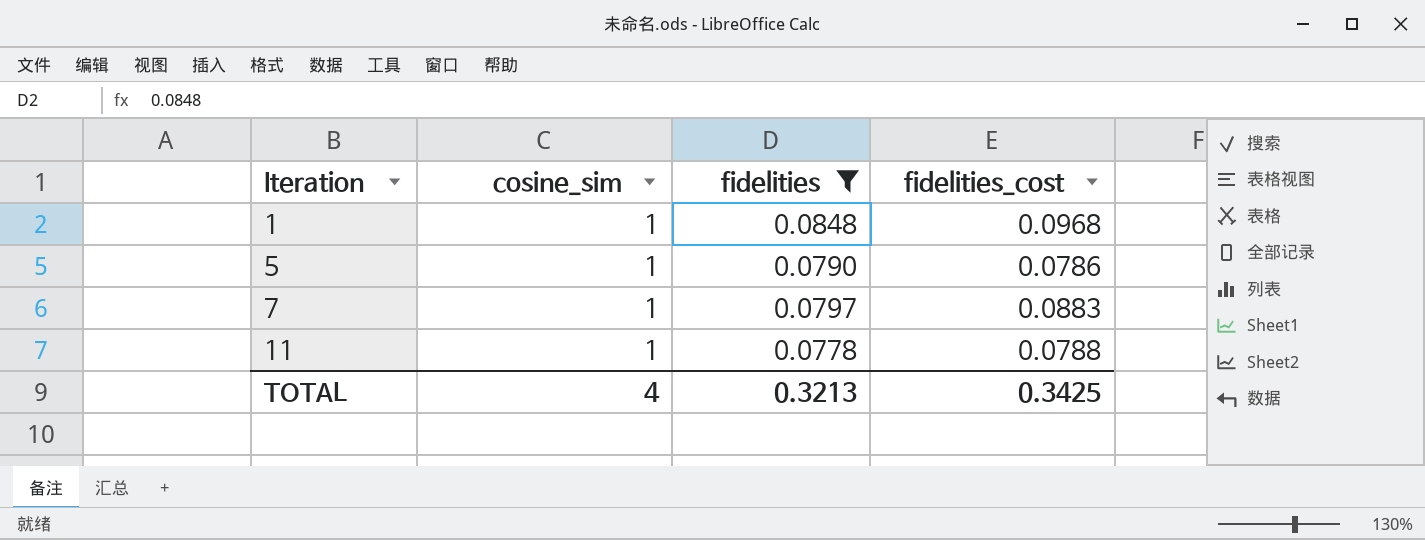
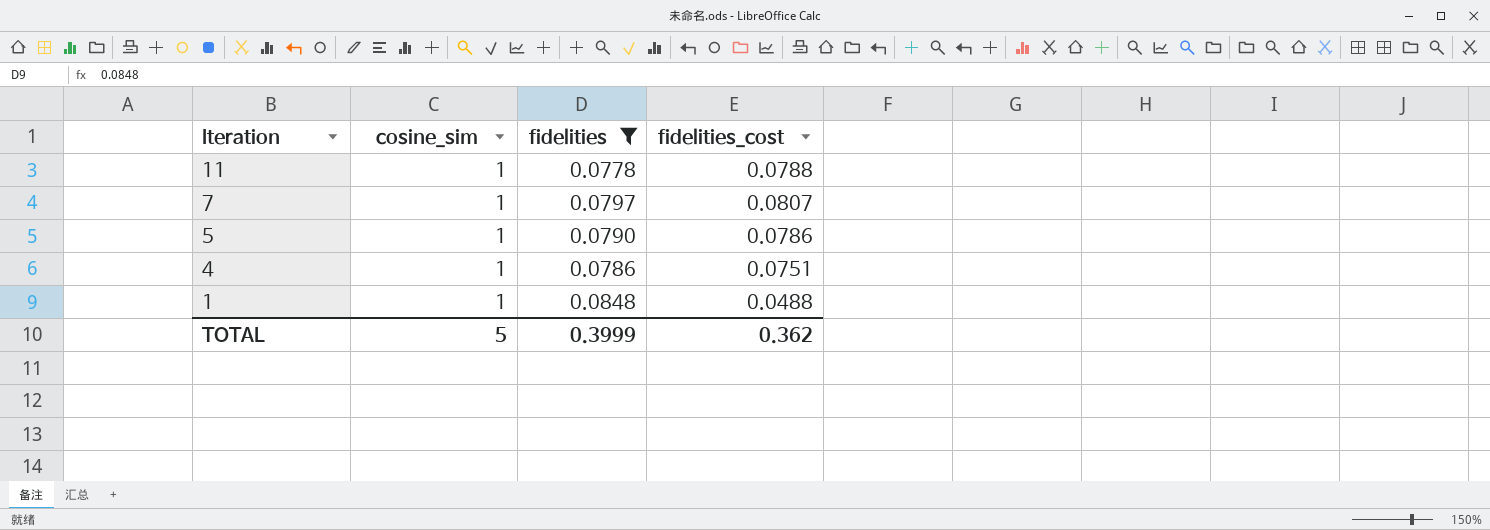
row order: Iteration ascending -> Iteration descending
7 | fidelities_cost: 0.0883 -> 0.0807
row 4: none -> 1 | 0.0786 | 0.0751
1 | fidelities_cost: 0.0968 -> 0.0488
TOTAL | cosine_sim: 4 -> 5
TOTAL | fidelities: 0.3213 -> 0.3999
TOTAL | fidelities_cost: 0.3425 -> 0.362

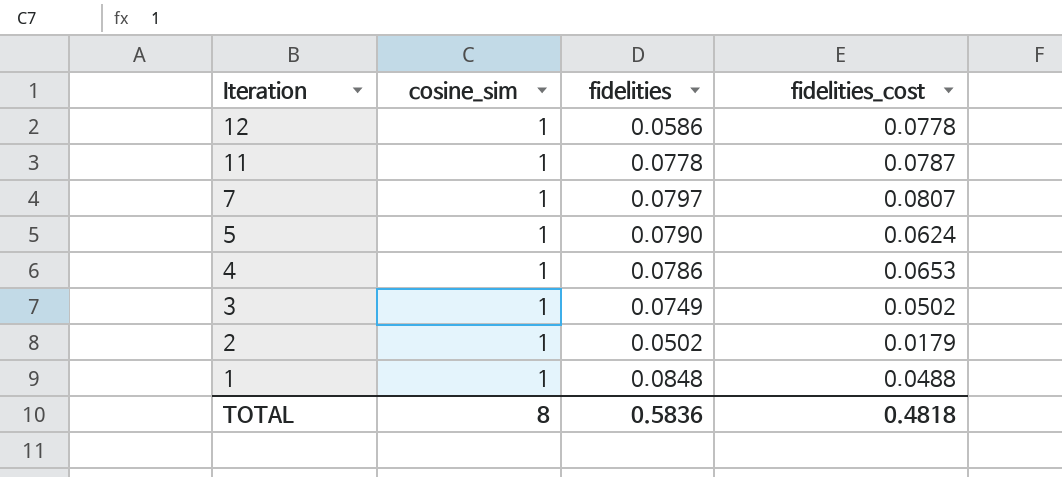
filter: fidelities >= 0.0778 -> none
11 | fidelities_cost: 0.0788 -> 0.0787
5 | fidelities_cost: 0.0786 -> 0.0624
4 | fidelities_cost: 0.0751 -> 0.0653
TOTAL | cosine_sim: 5 -> 8
TOTAL | fidelities: 0.3999 -> 0.5836
TOTAL | fidelities_cost: 0.362 -> 0.4818

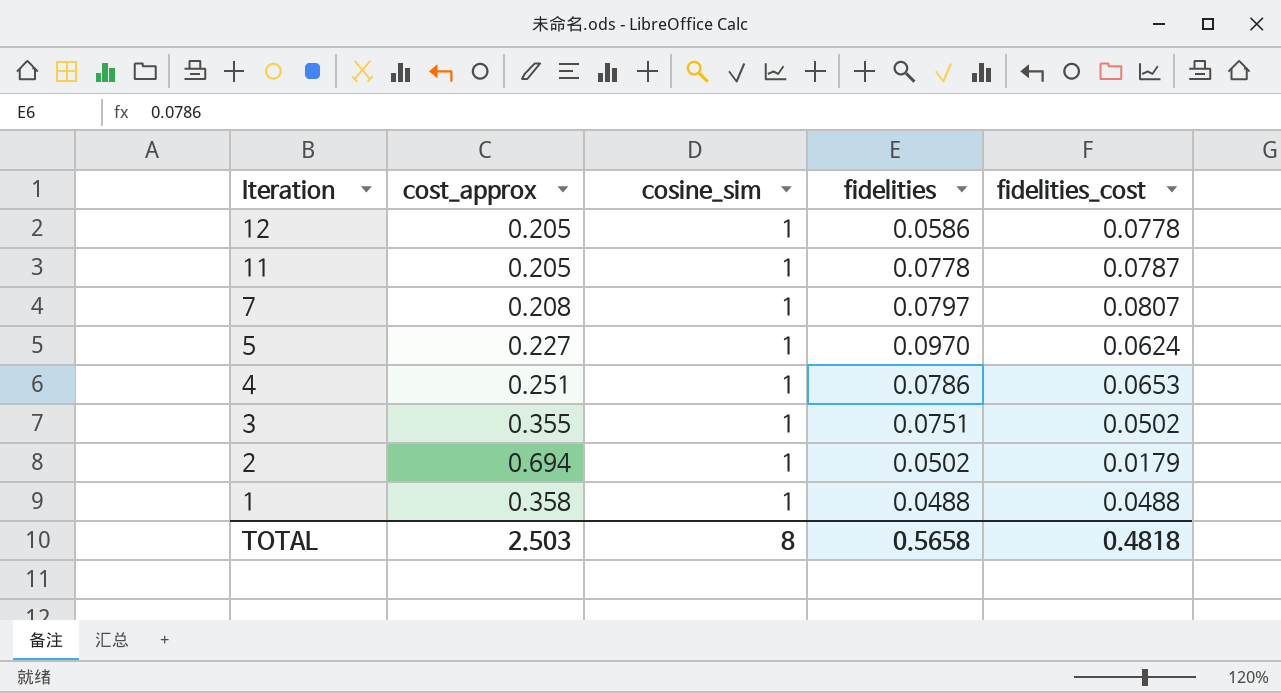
column cost_approx | position: none -> 2
5 | fidelities: 0.0790 -> 0.0970
3 | fidelities: 0.0749 -> 0.0751
1 | fidelities: 0.0848 -> 0.0488
TOTAL | fidelities: 0.5836 -> 0.5658

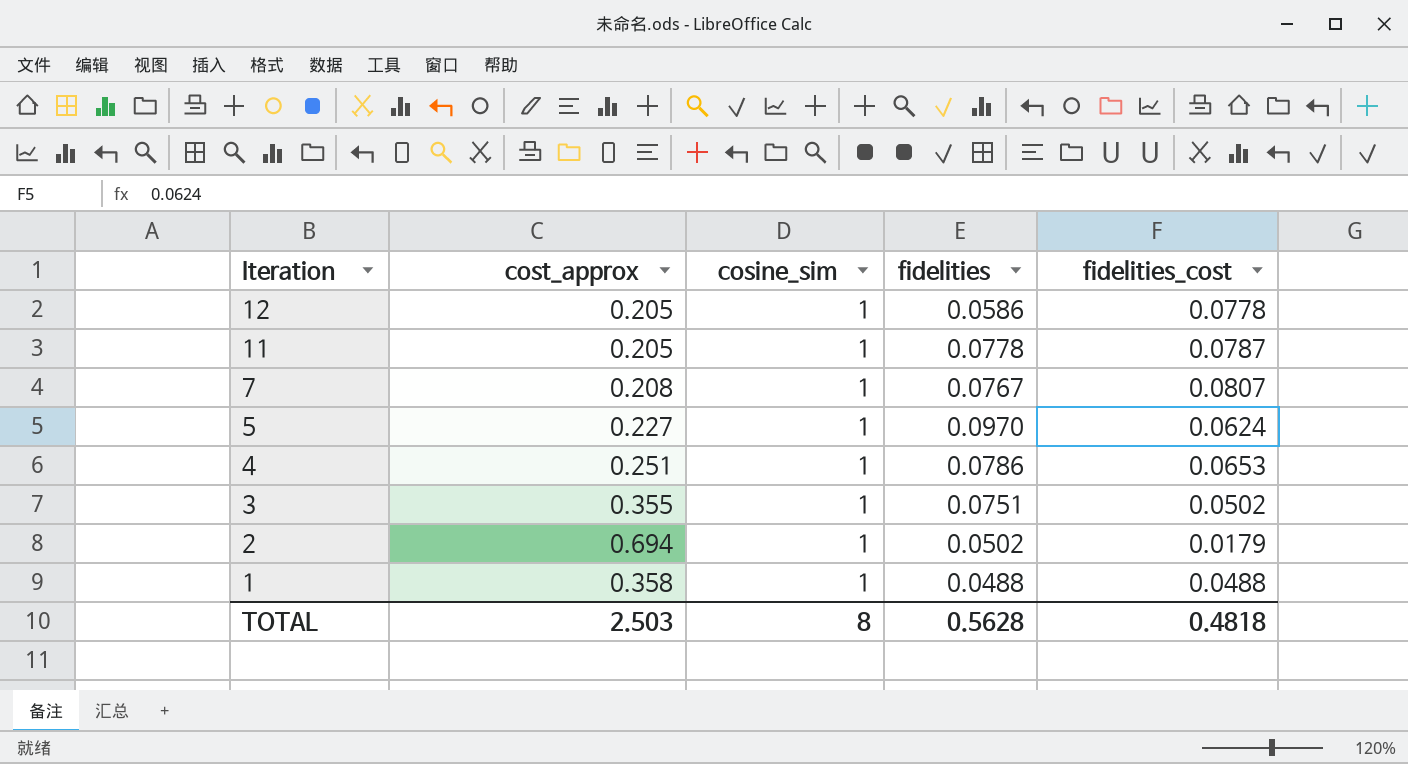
7 | fidelities: 0.0797 -> 0.0767
TOTAL | fidelities: 0.5658 -> 0.5628

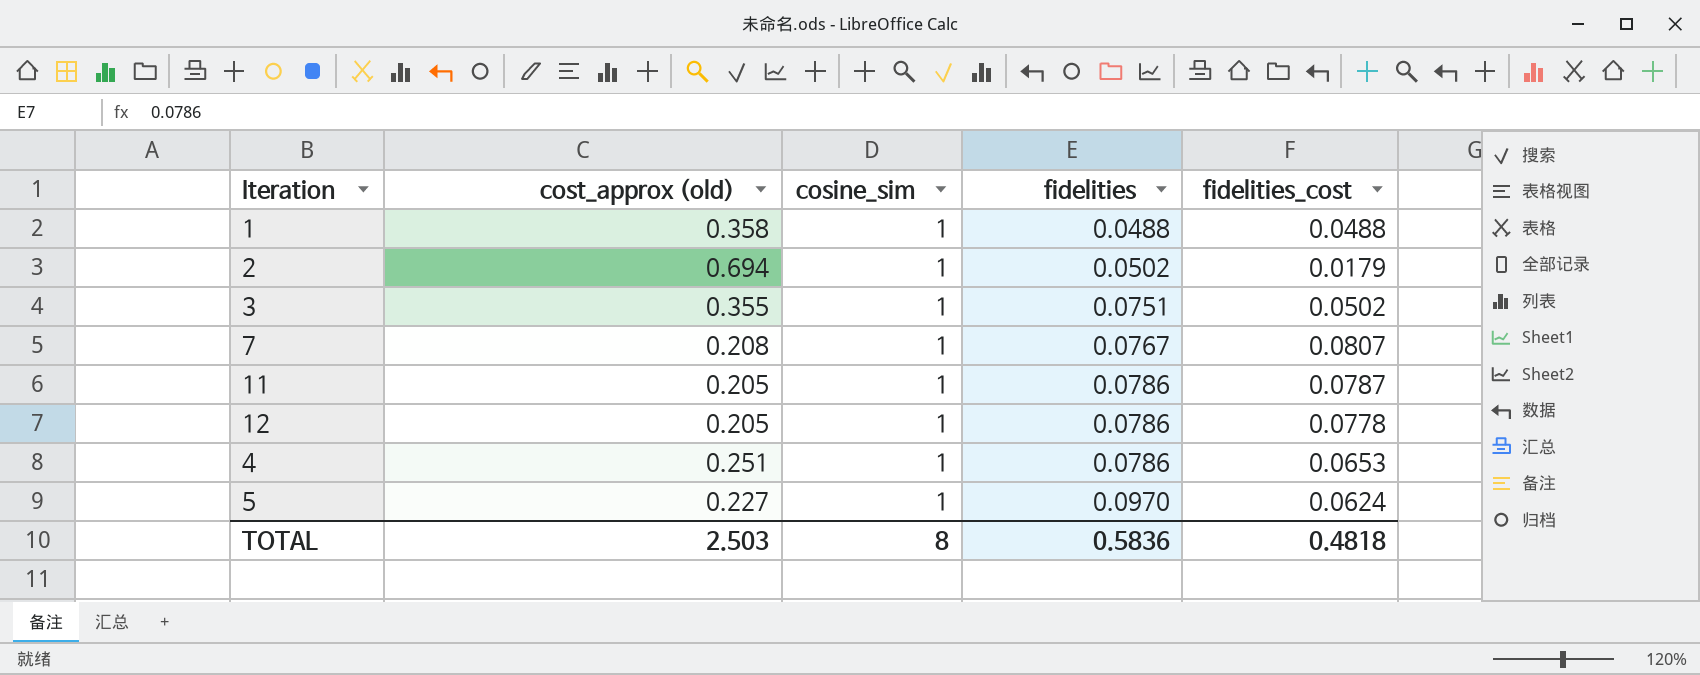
row order: Iteration descending -> fidelities ascending
column name: cost_approx -> cost_approx (old)
11 | fidelities: 0.0778 -> 0.0786
12 | fidelities: 0.0586 -> 0.0786
TOTAL | fidelities: 0.5628 -> 0.5836

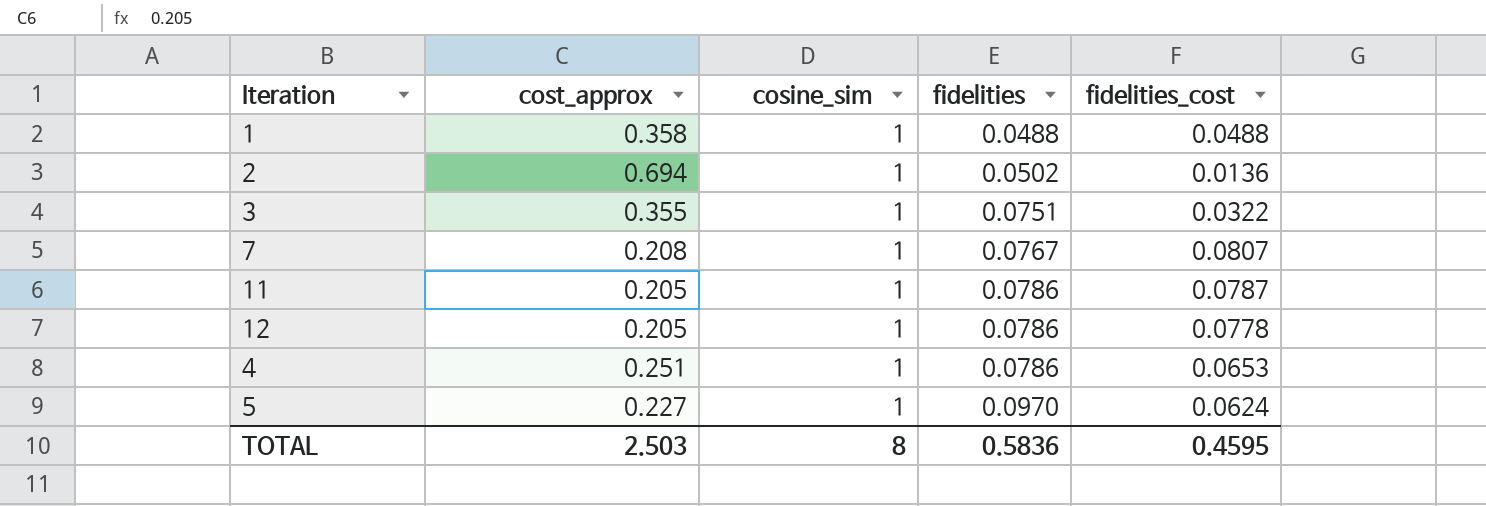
column name: cost_approx (old) -> cost_approx
2 | fidelities_cost: 0.0179 -> 0.0136
3 | fidelities_cost: 0.0502 -> 0.0322
TOTAL | fidelities_cost: 0.4818 -> 0.4595

